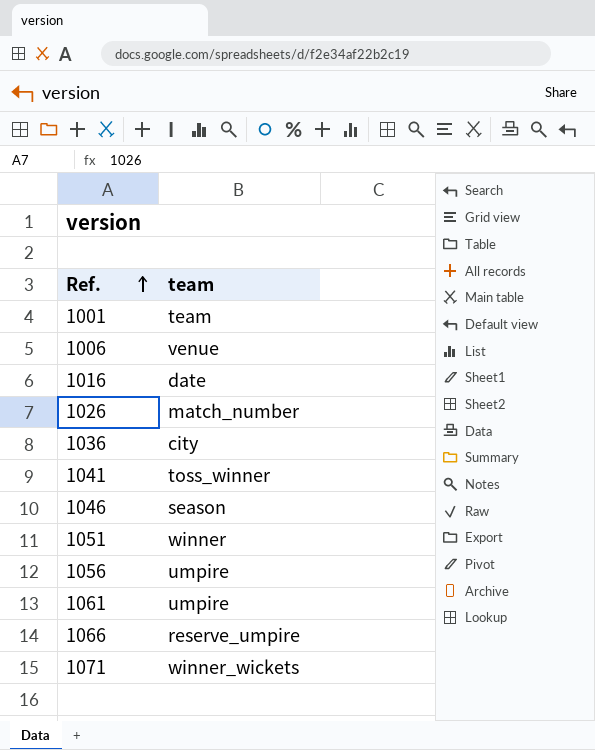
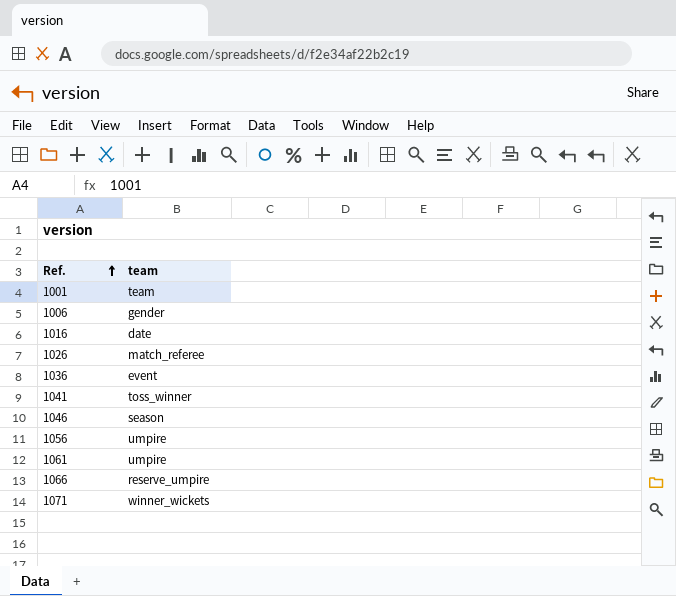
row 1051: winner -> none
1006 | team: venue -> gender
1026 | team: match_number -> match_referee
1036 | team: city -> event

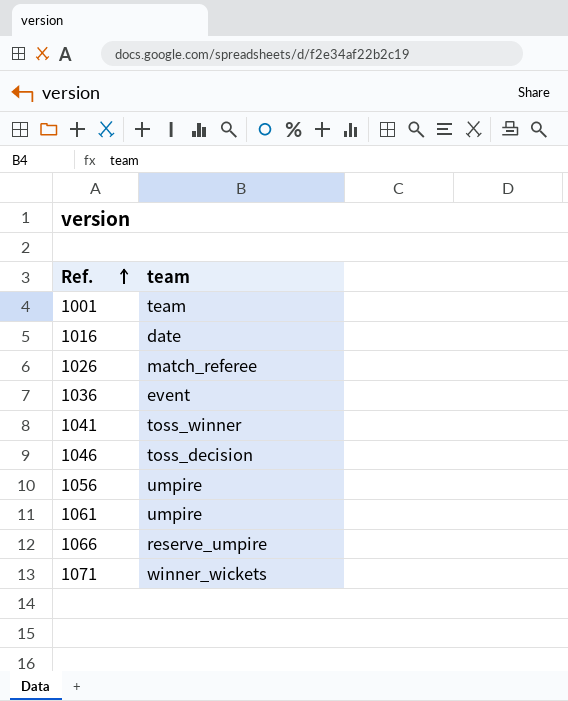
row 1006: gender -> none
1046 | team: season -> toss_decision

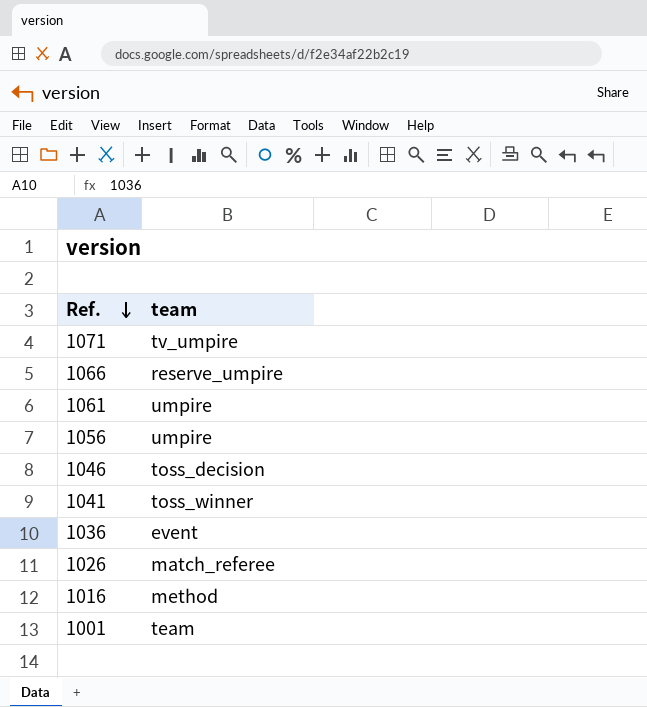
row order: Ref. ascending -> Ref. descending
1071 | team: winner_wickets -> tv_umpire
1016 | team: date -> method

